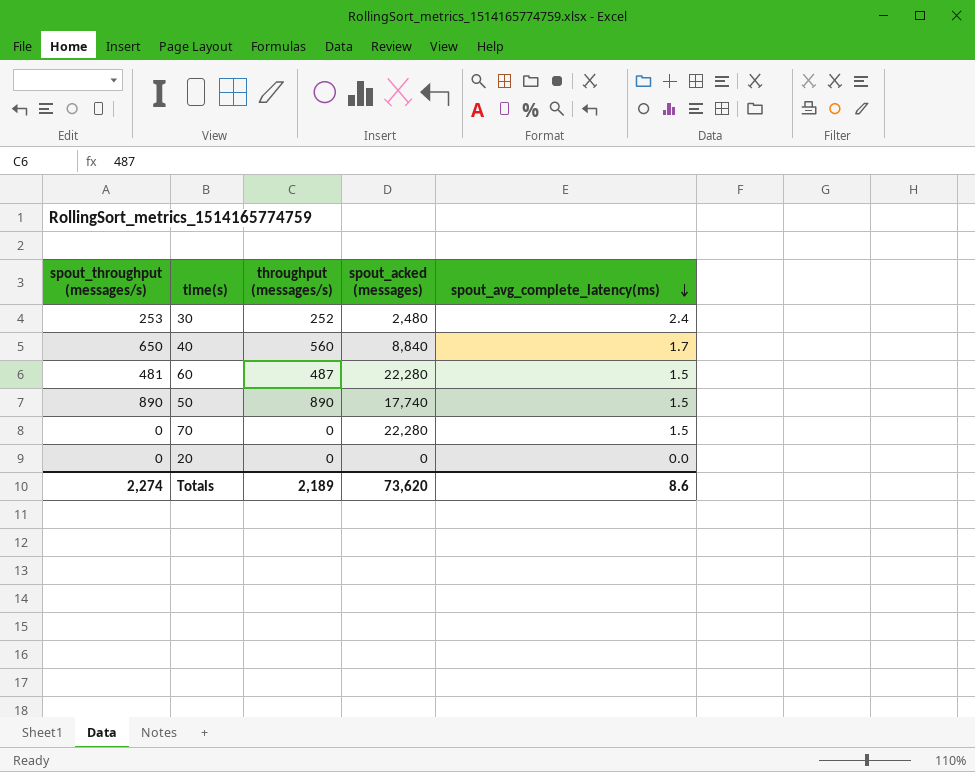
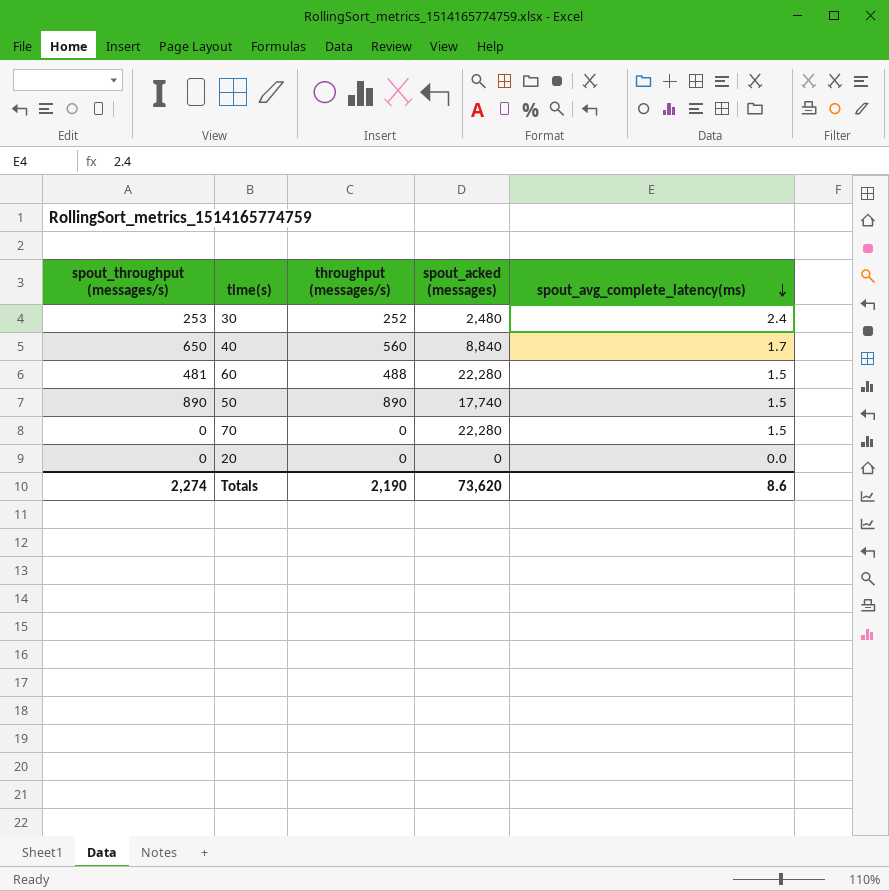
60 | throughput (messages/s): 487 -> 488
Totals | throughput (messages/s): 2,189 -> 2,190

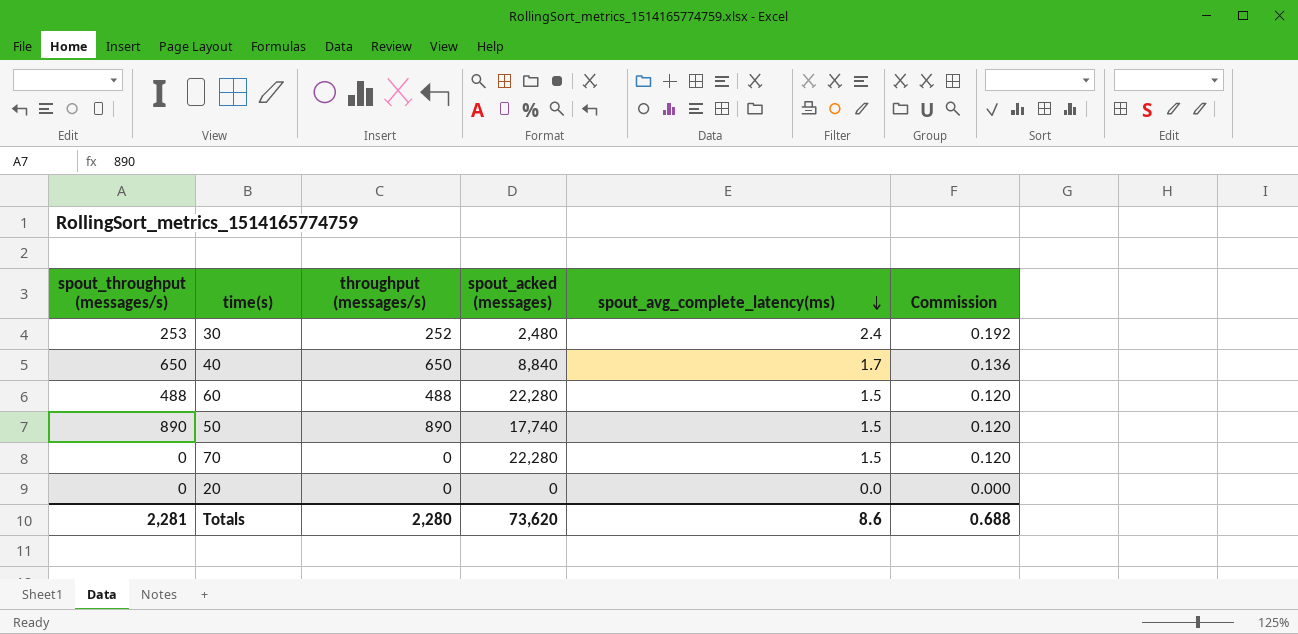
column Commission | formula: none -> [spout_avg_complete_latency(ms)] * 0.08
40 | throughput (messages/s): 560 -> 650
60 | spout_throughput (messages/s): 481 -> 488
Totals | spout_throughput (messages/s): 2,274 -> 2,281
Totals | throughput (messages/s): 2,190 -> 2,280

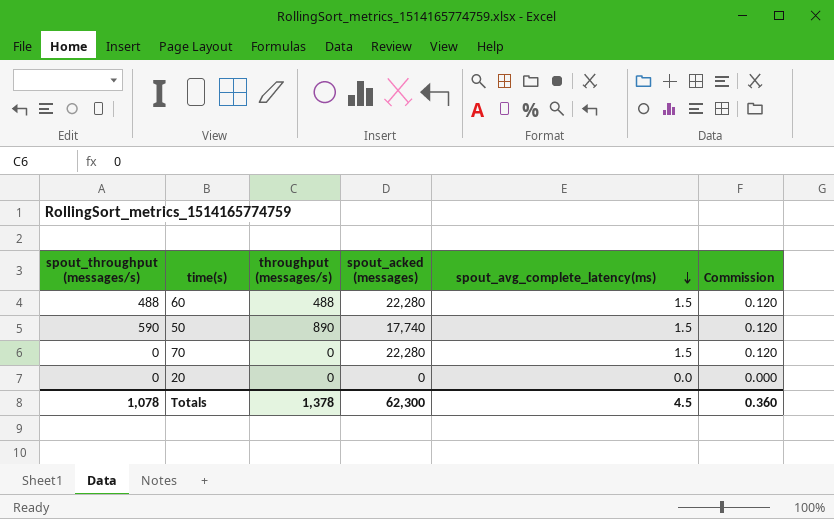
row 30: 253 | 252 | 2,480 | 2.4 | 0.192 -> none
row 40: 650 | 650 | 8,840 | 1.7 | 0.136 -> none
50 | spout_throughput (messages/s): 890 -> 590
Totals | spout_throughput (messages/s): 2,281 -> 1,078
Totals | throughput (messages/s): 2,280 -> 1,378
Totals | spout_acked (messages): 73,620 -> 62,300
Totals | spout_avg_complete_latency(ms): 8.6 -> 4.5
Totals | Commission: 0.688 -> 0.360

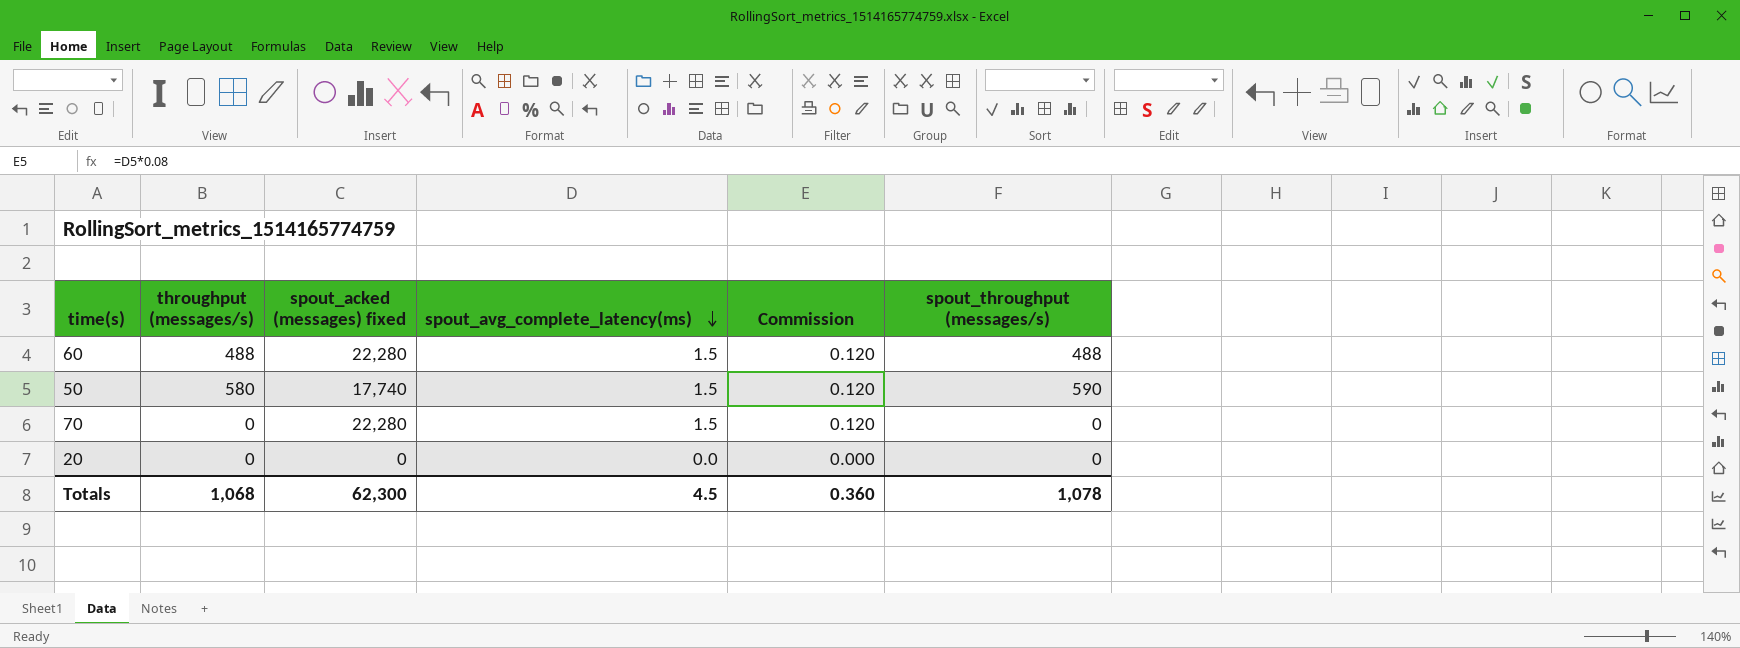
column name: spout_acked (messages) -> spout_acked (messages) fixed
column spout_throughput (messages/s) | position: 1 -> 6
50 | throughput (messages/s): 890 -> 580
Totals | throughput (messages/s): 1,378 -> 1,068

